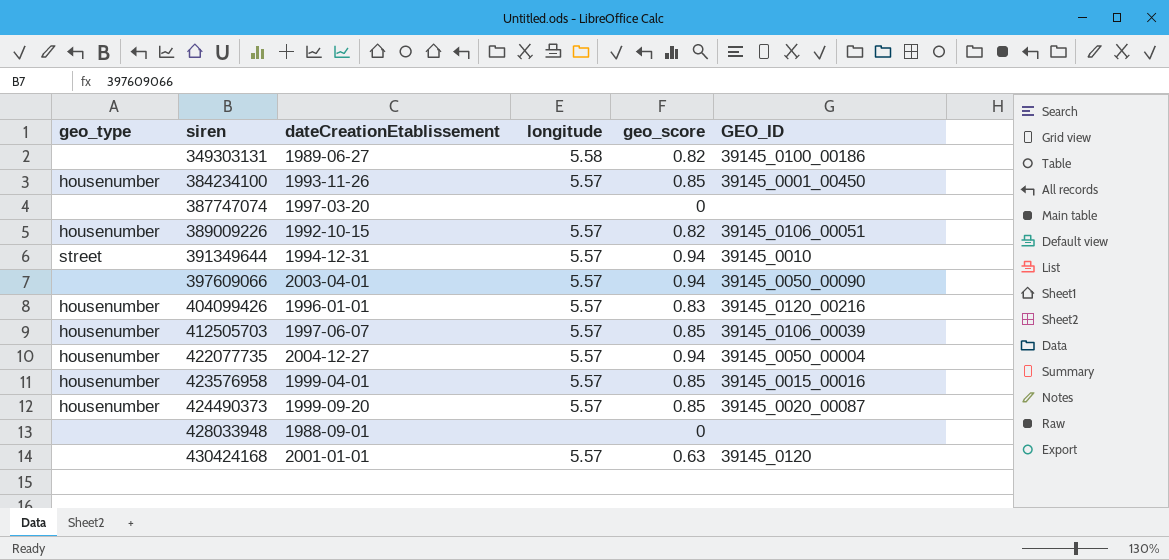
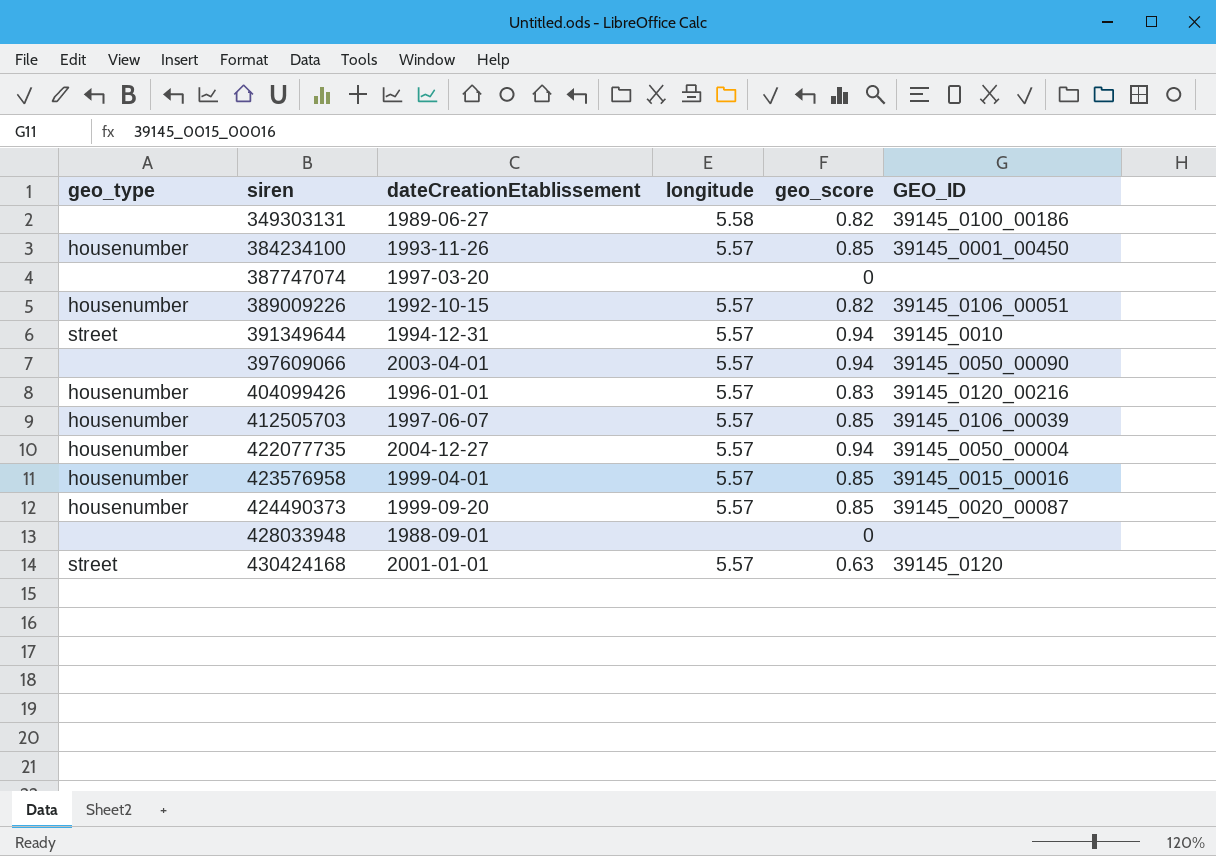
430424168 | geo_type: none -> street

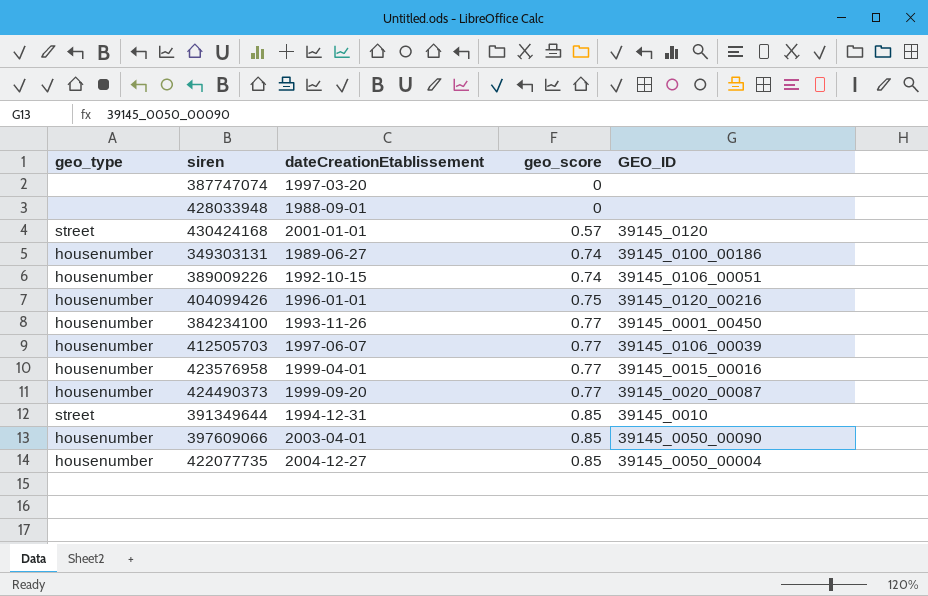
row order: siren ascending -> geo_score ascending
column longitude | position: 4 -> none
430424168 | geo_score: 0.63 -> 0.57
349303131 | geo_type: none -> housenumber
349303131 | geo_score: 0.82 -> 0.74
389009226 | geo_score: 0.82 -> 0.74
404099426 | geo_score: 0.83 -> 0.75
384234100 | geo_score: 0.85 -> 0.77
412505703 | geo_score: 0.85 -> 0.77
423576958 | geo_score: 0.85 -> 0.77
424490373 | geo_score: 0.85 -> 0.77
391349644 | geo_score: 0.94 -> 0.85
397609066 | geo_type: none -> housenumber
397609066 | geo_score: 0.94 -> 0.85
422077735 | geo_score: 0.94 -> 0.85

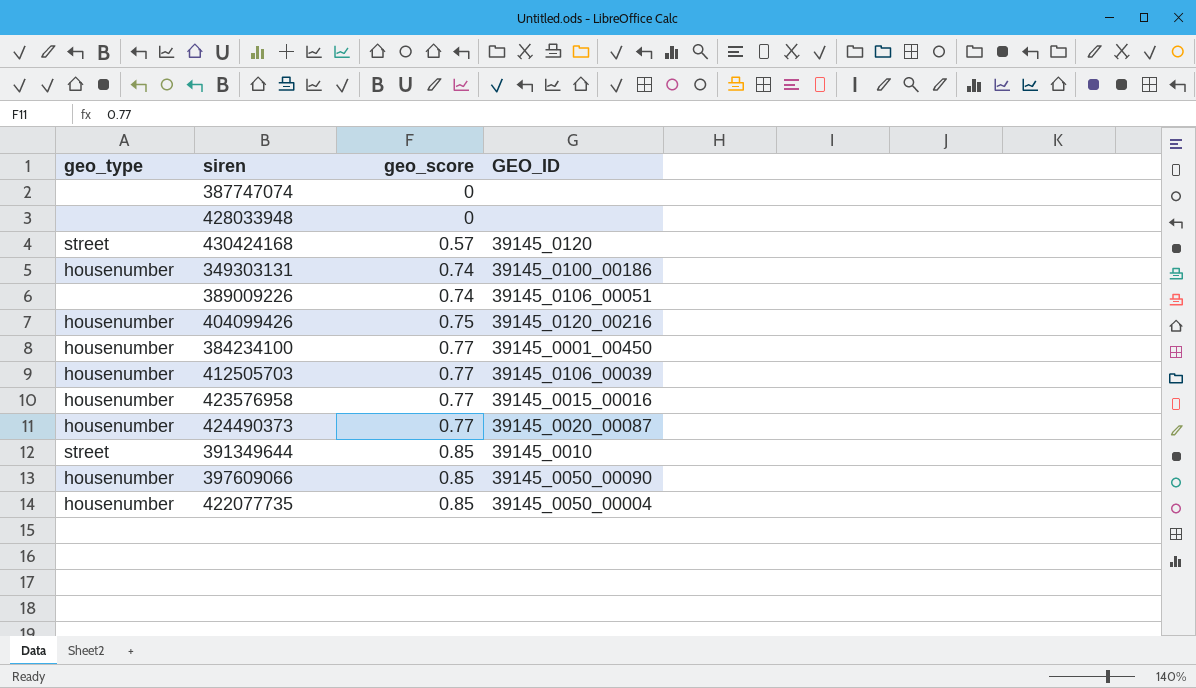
column dateCreationEtablissement | position: 3 -> none
389009226 | geo_type: housenumber -> none

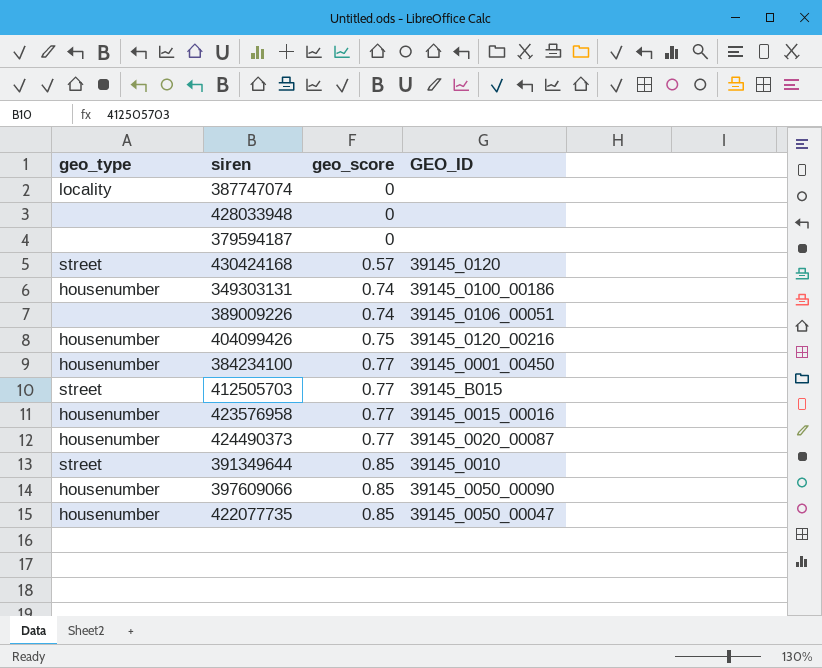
387747074 | geo_type: none -> locality
row 379594187: none -> none | 0 | none
412505703 | geo_type: housenumber -> street
412505703 | GEO_ID: 39145_0106_00039 -> 39145_B015
422077735 | GEO_ID: 39145_0050_00004 -> 39145_0050_00047

